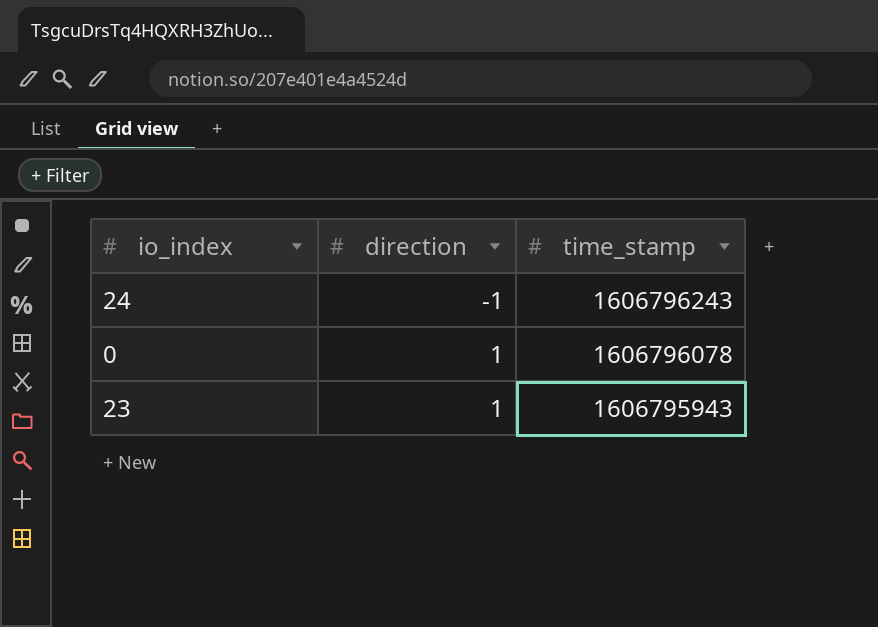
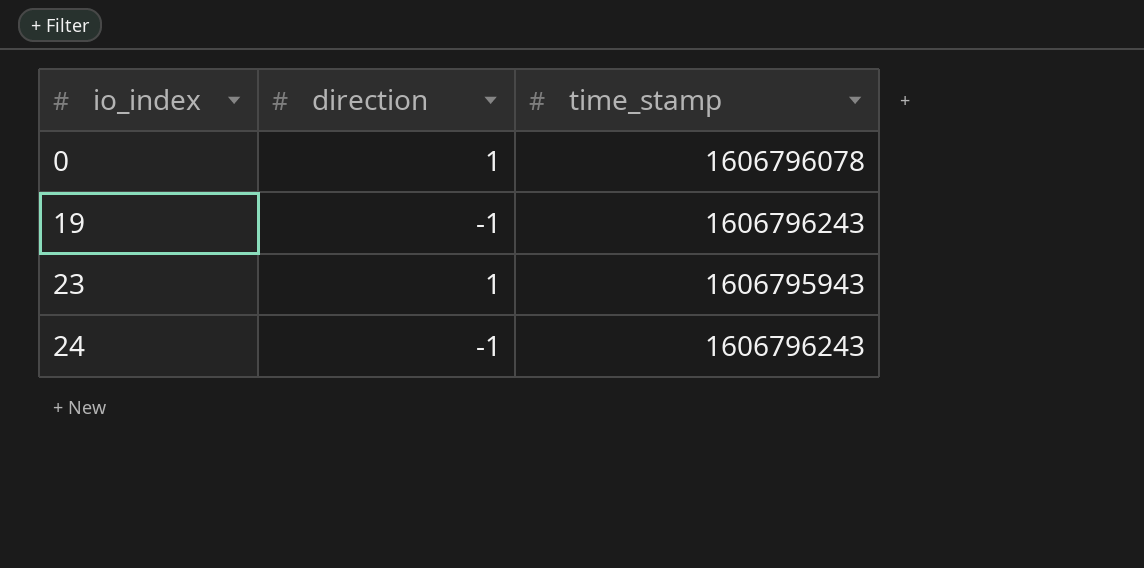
row order: direction ascending -> io_index ascending
row 19: none -> -1 | 1606796243

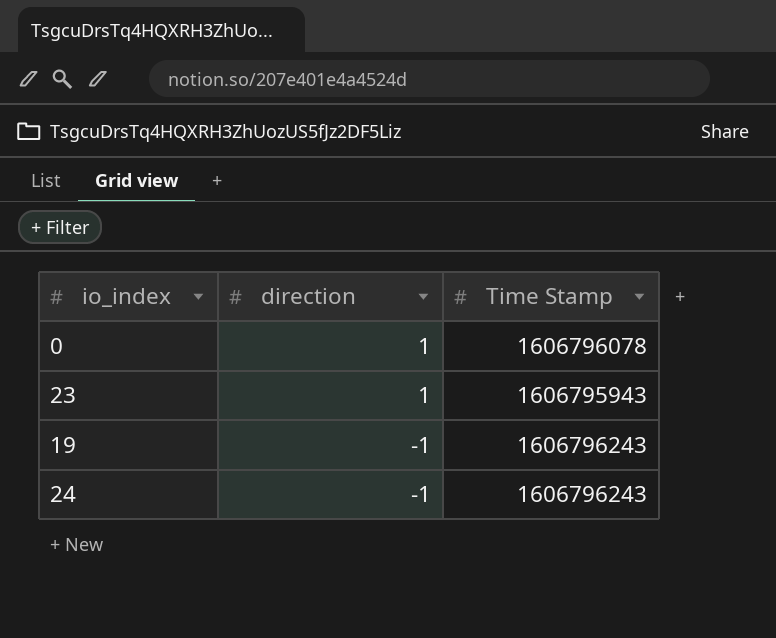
row order: io_index ascending -> direction descending
column name: time_stamp -> Time Stamp

